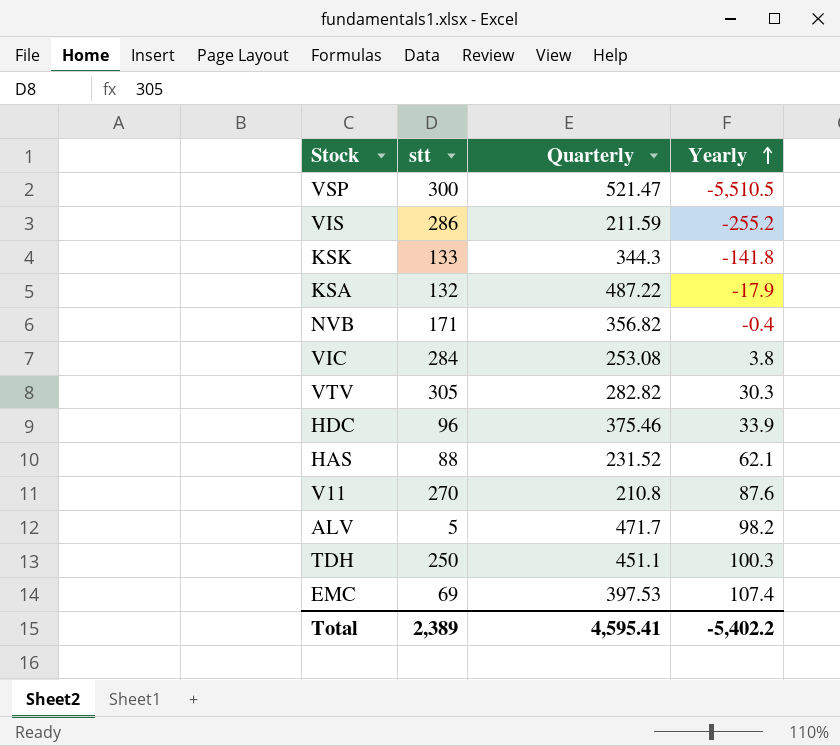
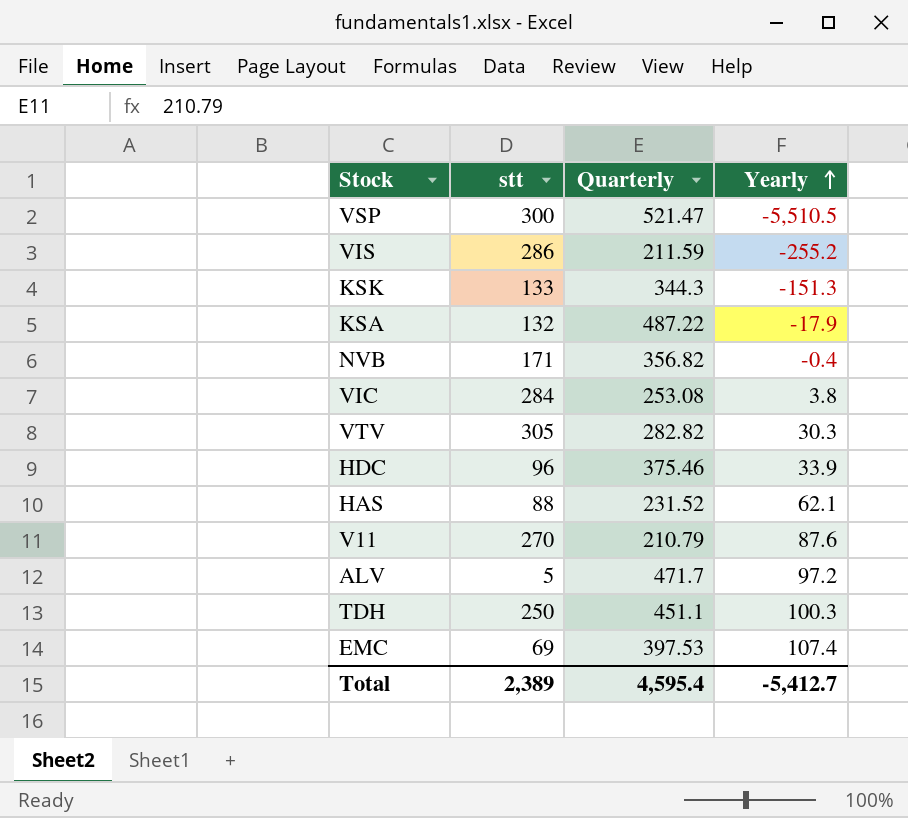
KSK | Yearly: -141.8 -> -151.3
V11 | Quarterly: 210.8 -> 210.79
ALV | Yearly: 98.2 -> 97.2
Total | Quarterly: 4,595.41 -> 4,595.4
Total | Yearly: -5,402.2 -> -5,412.7

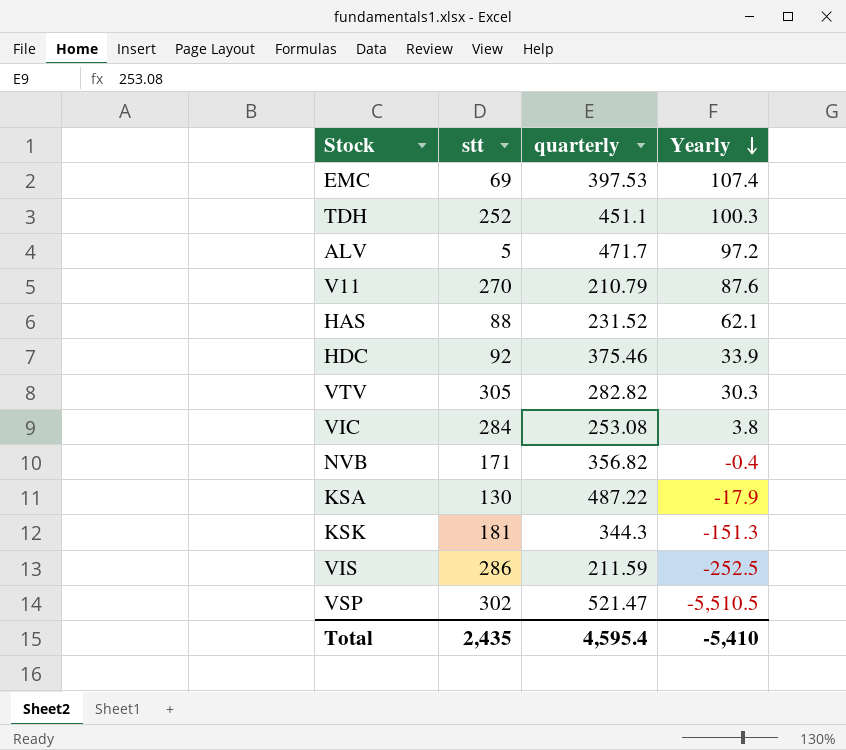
row order: Yearly ascending -> Yearly descending
column name: Quarterly -> quarterly
TDH | stt: 250 -> 252
HDC | stt: 96 -> 92
KSA | stt: 132 -> 130
KSK | stt: 133 -> 181
VIS | Yearly: -255.2 -> -252.5
VSP | stt: 300 -> 302
Total | stt: 2,389 -> 2,435
Total | Yearly: -5,412.7 -> -5,410

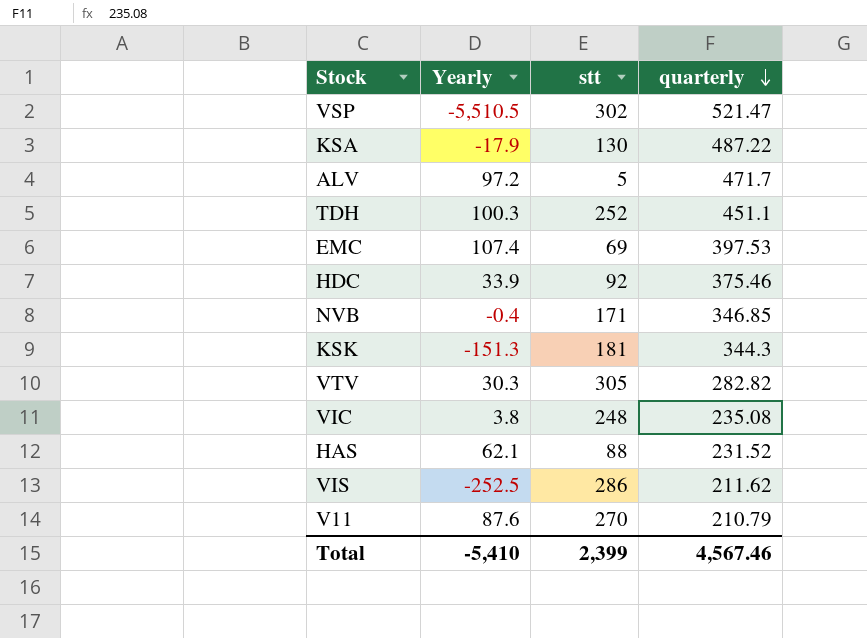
row order: Yearly descending -> quarterly descending
column Yearly | position: 4 -> 2
NVB | quarterly: 356.82 -> 346.85
VIC | stt: 284 -> 248
VIC | quarterly: 253.08 -> 235.08
VIS | quarterly: 211.59 -> 211.62
Total | stt: 2,435 -> 2,399
Total | quarterly: 4,595.4 -> 4,567.46

